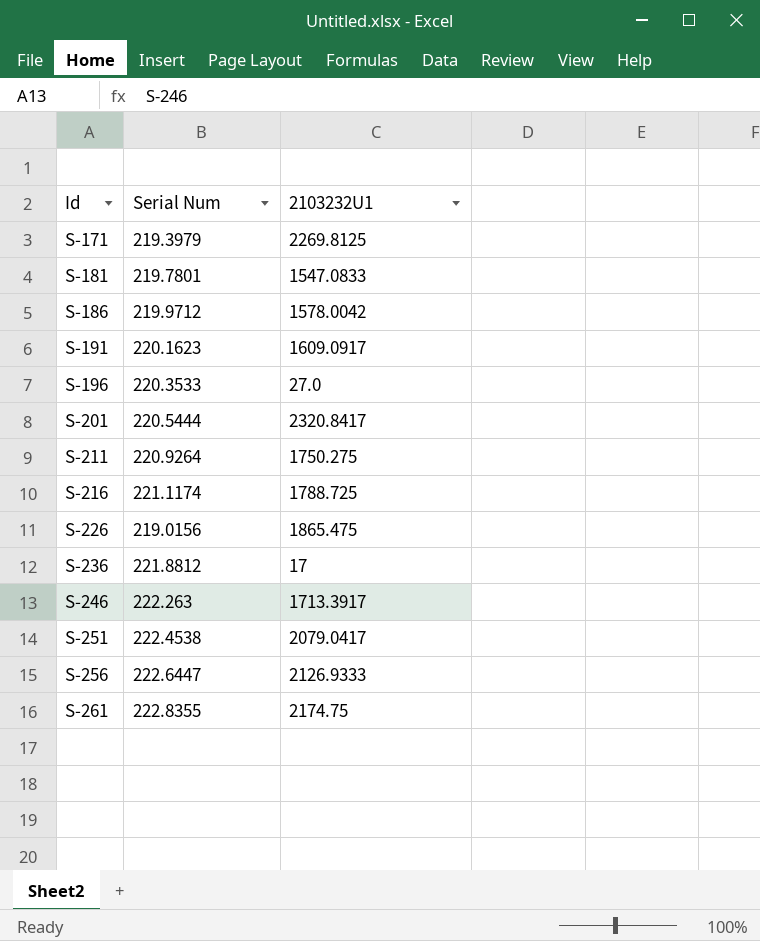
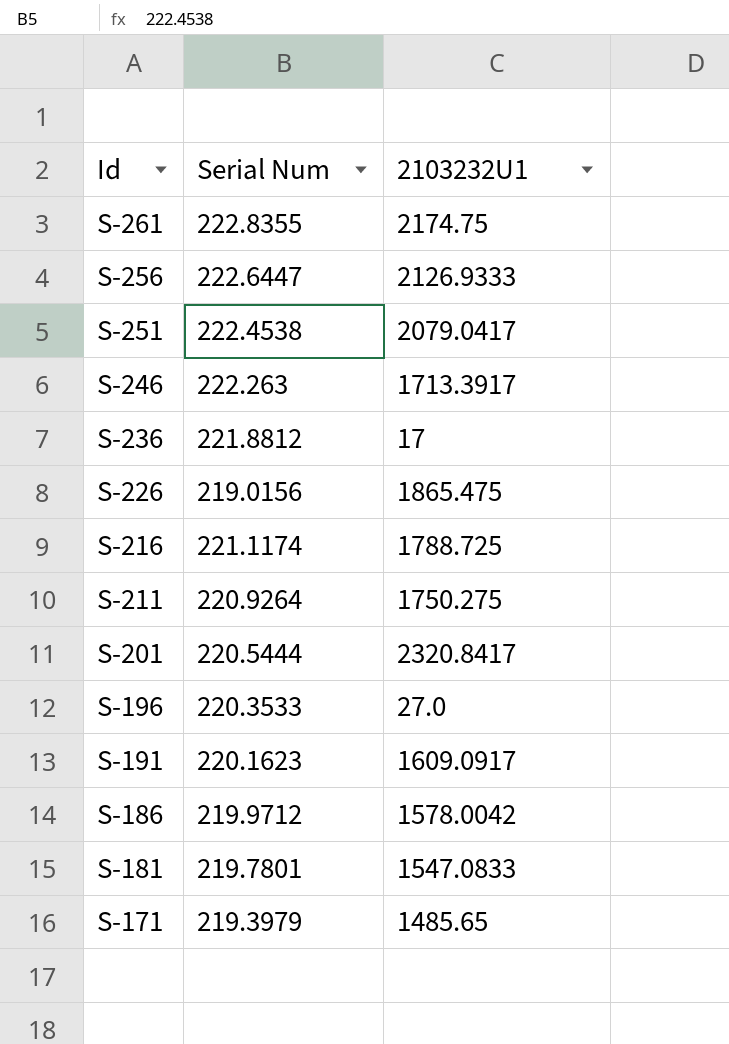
row order: Id ascending -> Id descending
S-171 | 2103232U1: 2269.8125 -> 1485.65

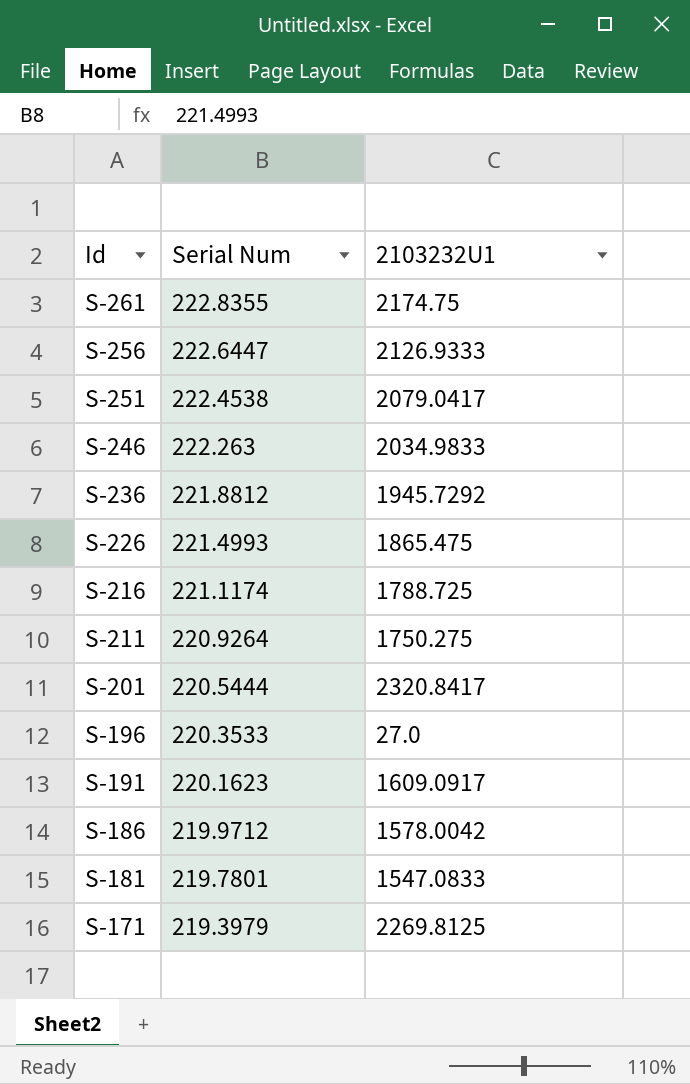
S-246 | 2103232U1: 1713.3917 -> 2034.9833
S-236 | 2103232U1: 17 -> 1945.7292
S-226 | Serial Num: 219.0156 -> 221.4993
S-171 | 2103232U1: 1485.65 -> 2269.8125

